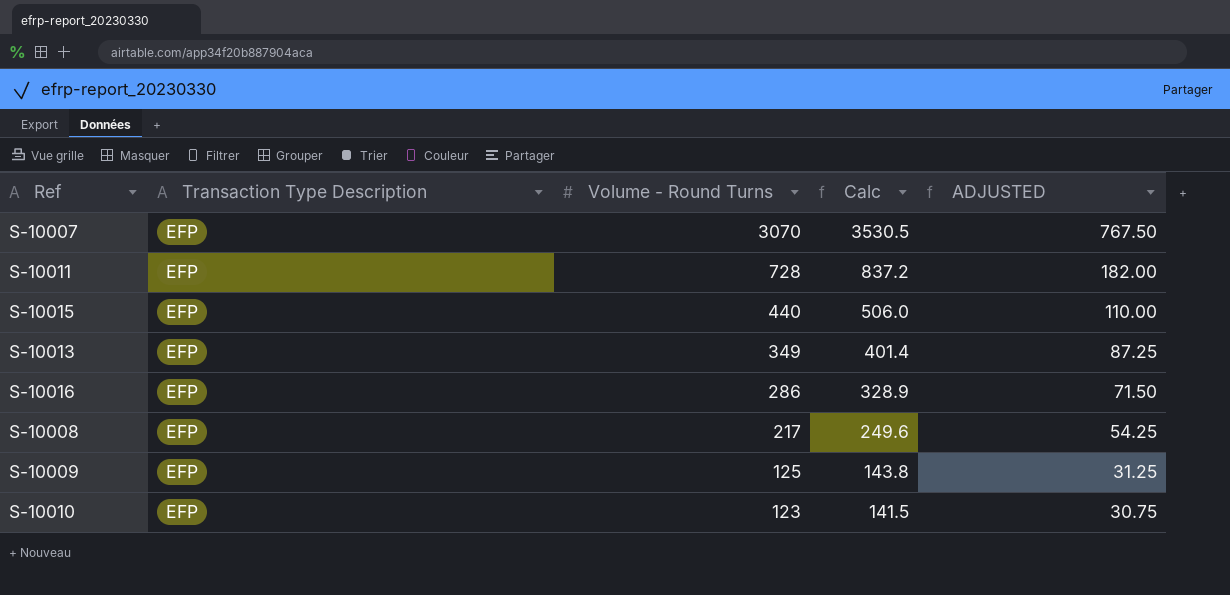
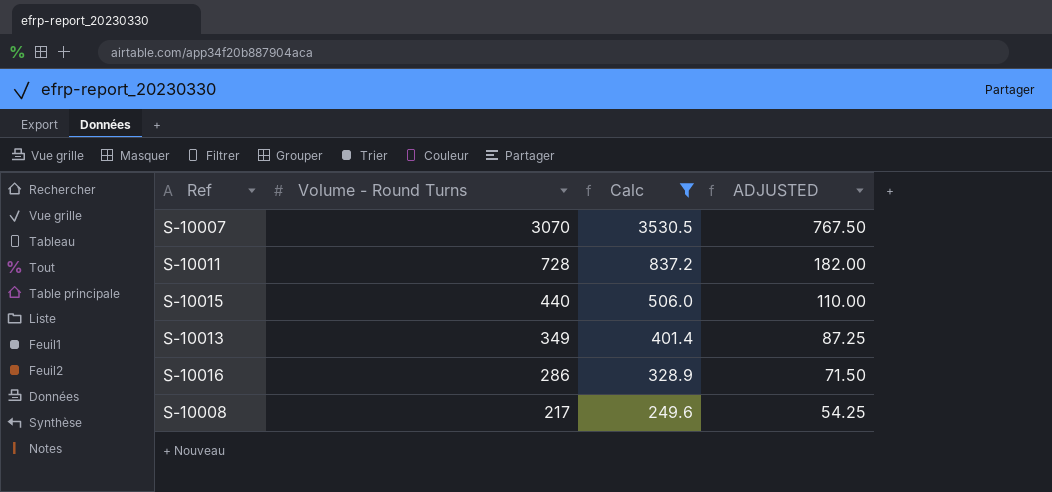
filter: none -> Calc >= 249.6
column Transaction Type Description | position: 2 -> none

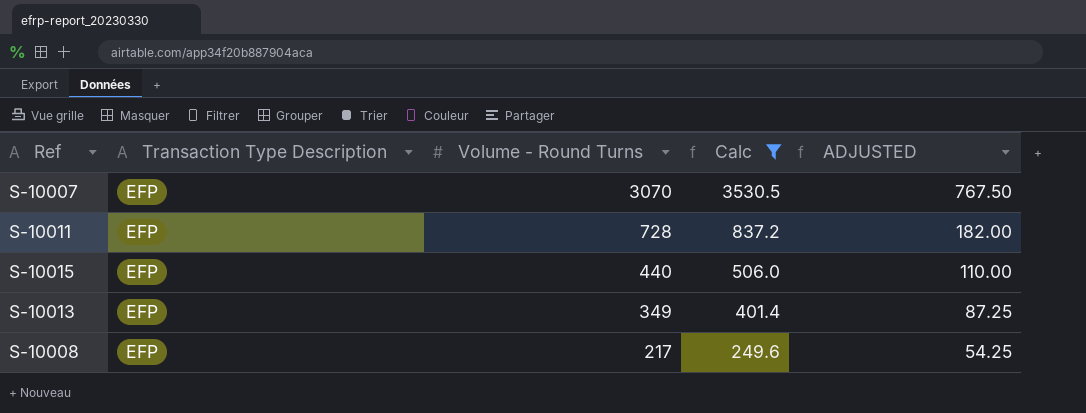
column Transaction Type Description | position: none -> 2
row S-10016: 286 | 328.9 | 71.50 -> none

